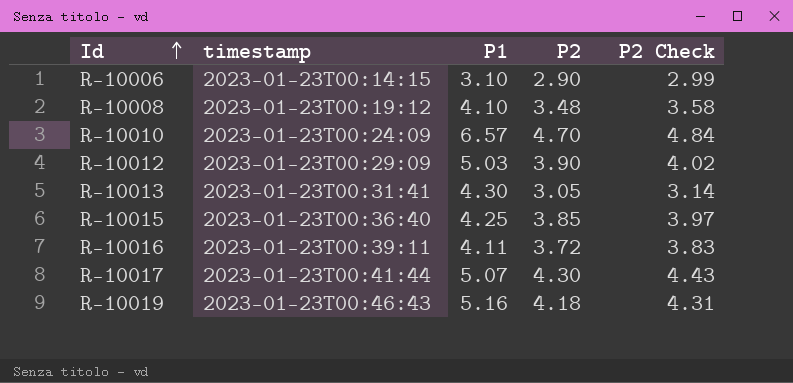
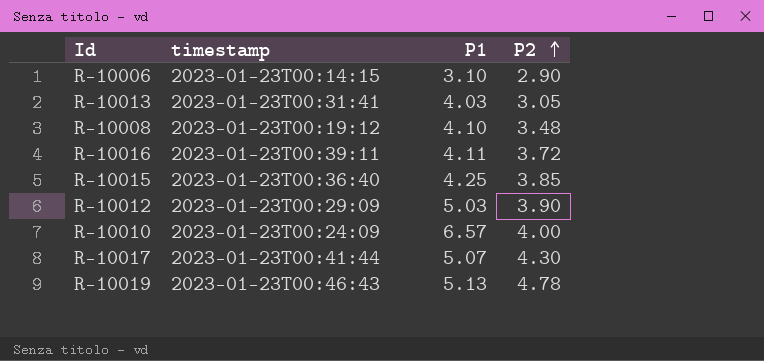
row order: Id ascending -> P2 ascending
column P2 Check | formula: [P2] * 1.03 -> none
R-10013 | P1: 4.30 -> 4.03
R-10010 | P2: 4.70 -> 4.00
R-10019 | P1: 5.16 -> 5.13
R-10019 | P2: 4.18 -> 4.78

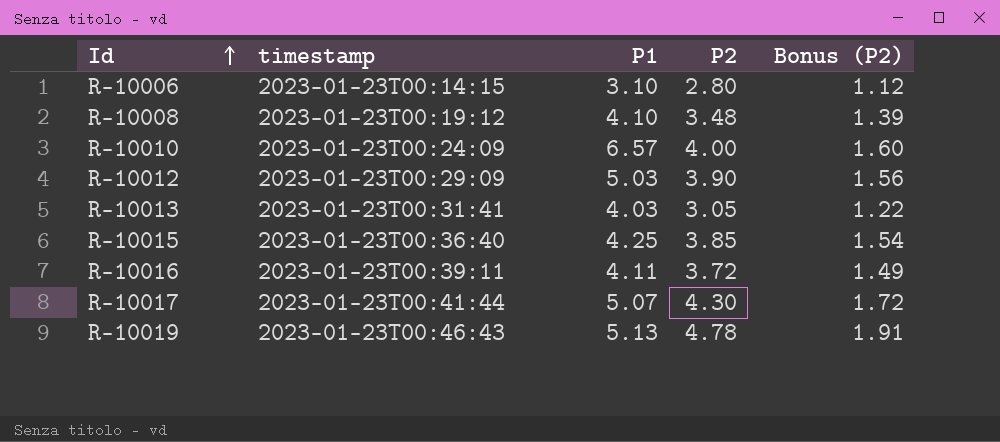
row order: P2 ascending -> Id ascending
column Bonus (P2) | formula: none -> [P2] * 0.4
R-10006 | P2: 2.90 -> 2.80

